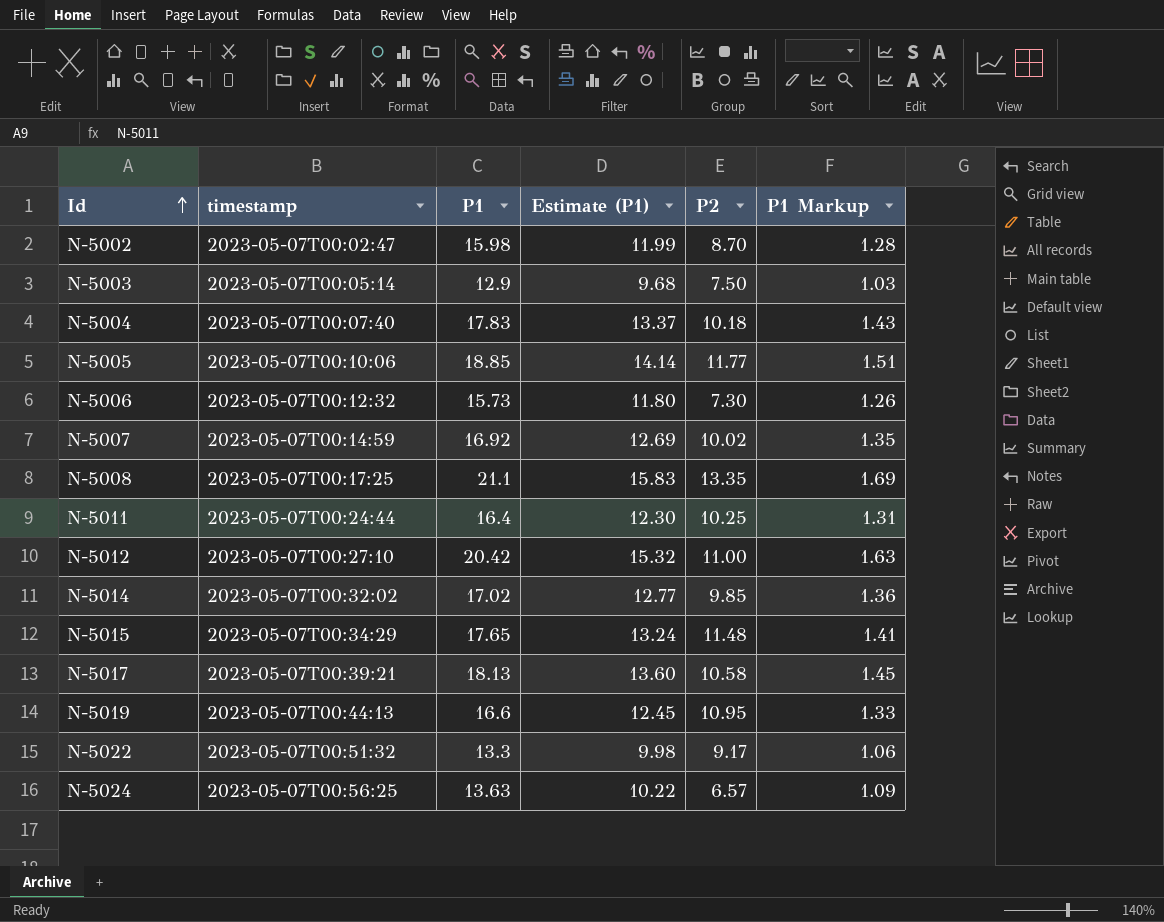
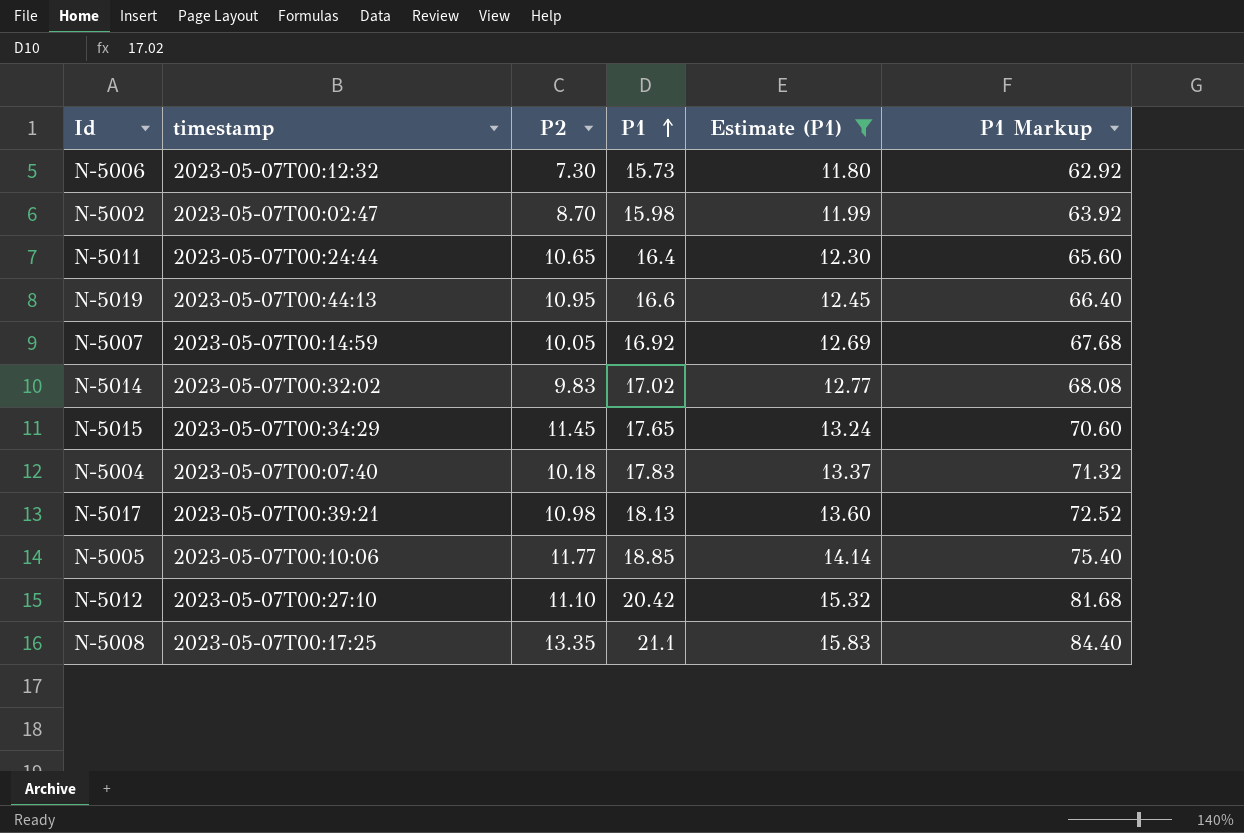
filter: none -> Estimate (P1) >= 11.80
row order: Id ascending -> P1 ascending
column P2 | position: 5 -> 3
column P1 Markup | formula: [P1] * 0.08 -> [P1] * 4
N-5011 | P2: 10.25 -> 10.65
N-5007 | P2: 10.02 -> 10.05
N-5014 | P2: 9.85 -> 9.83
N-5015 | P2: 11.48 -> 11.45
N-5017 | P2: 10.58 -> 10.98
N-5012 | P2: 11.00 -> 11.10

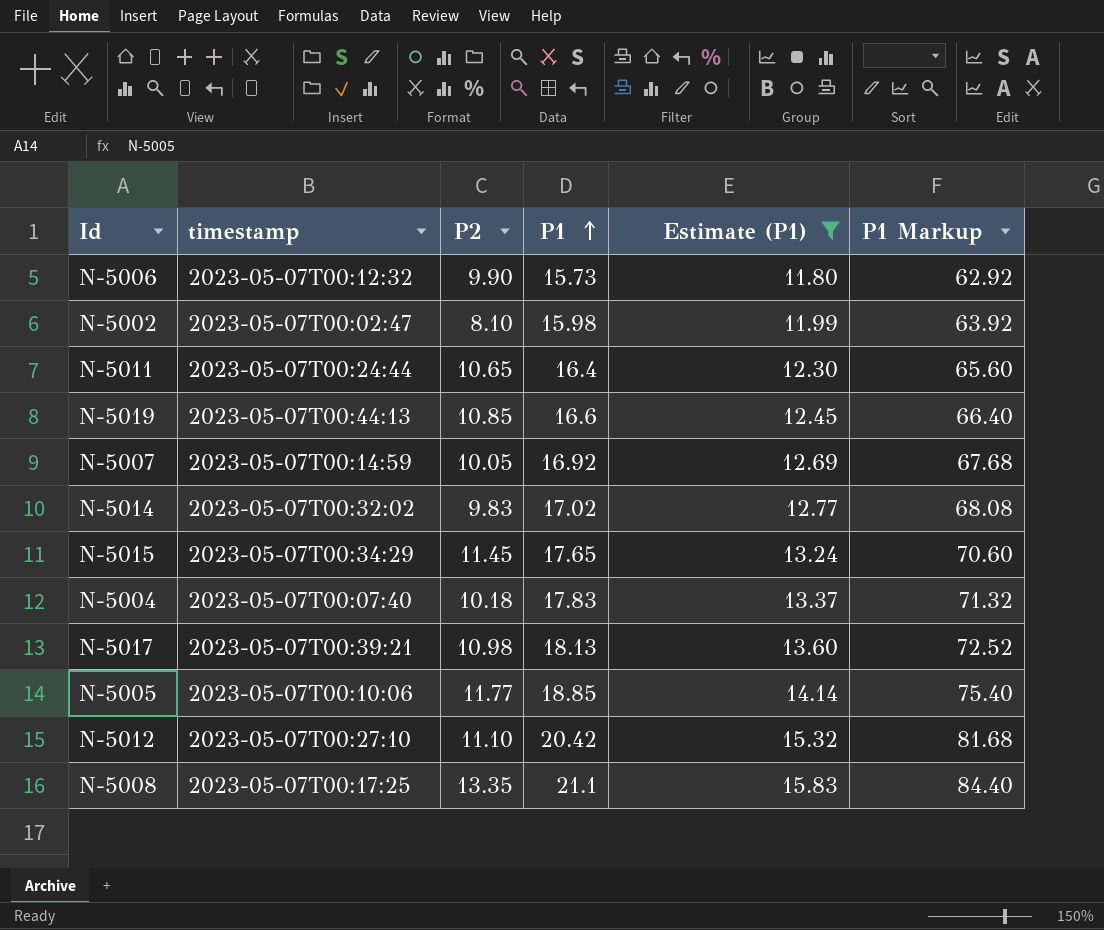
N-5006 | P2: 7.30 -> 9.90
N-5002 | P2: 8.70 -> 8.10
N-5019 | P2: 10.95 -> 10.85

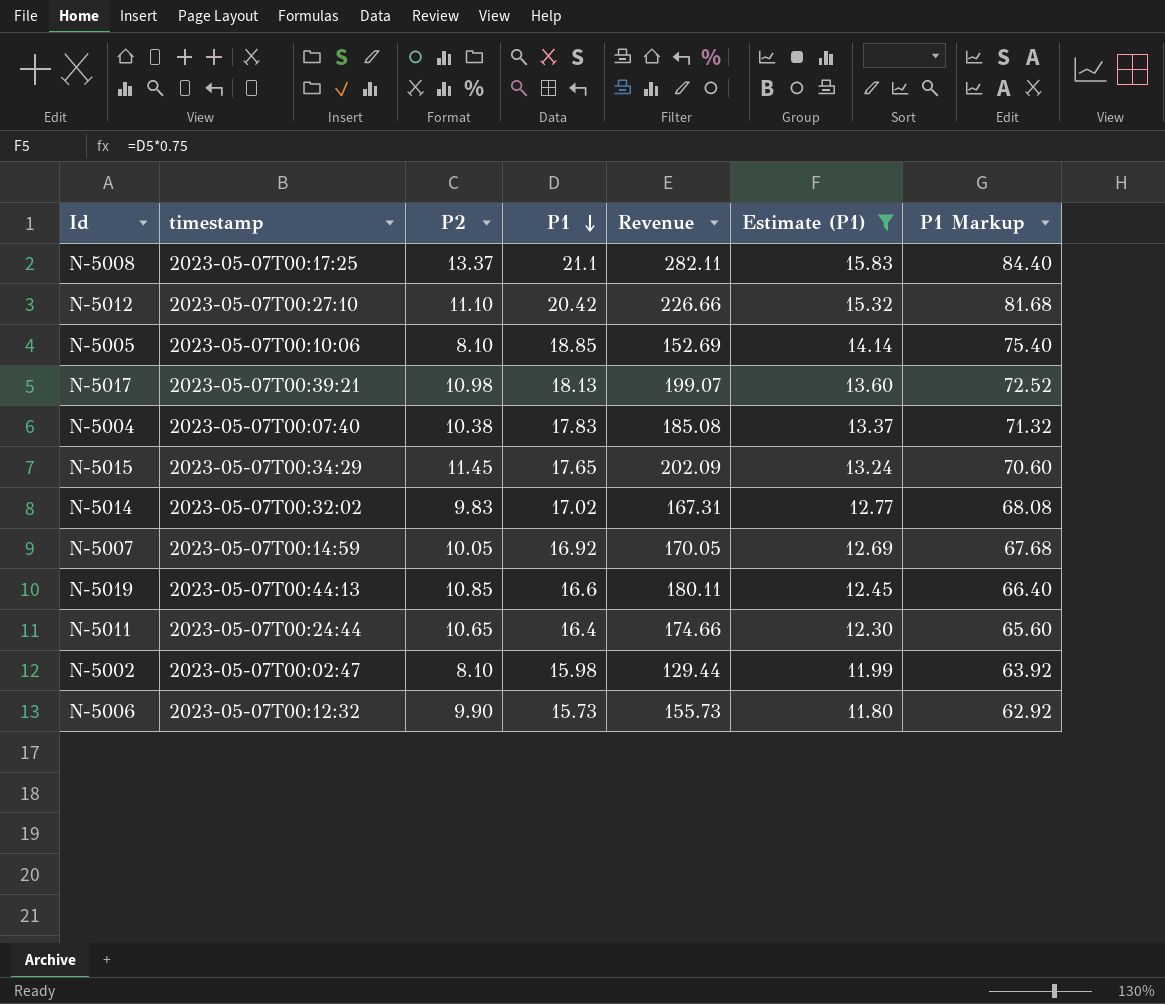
row order: P1 ascending -> P1 descending
column Revenue | formula: none -> [P2] * [P1]
N-5008 | P2: 13.35 -> 13.37
N-5005 | P2: 11.77 -> 8.10
N-5004 | P2: 10.18 -> 10.38

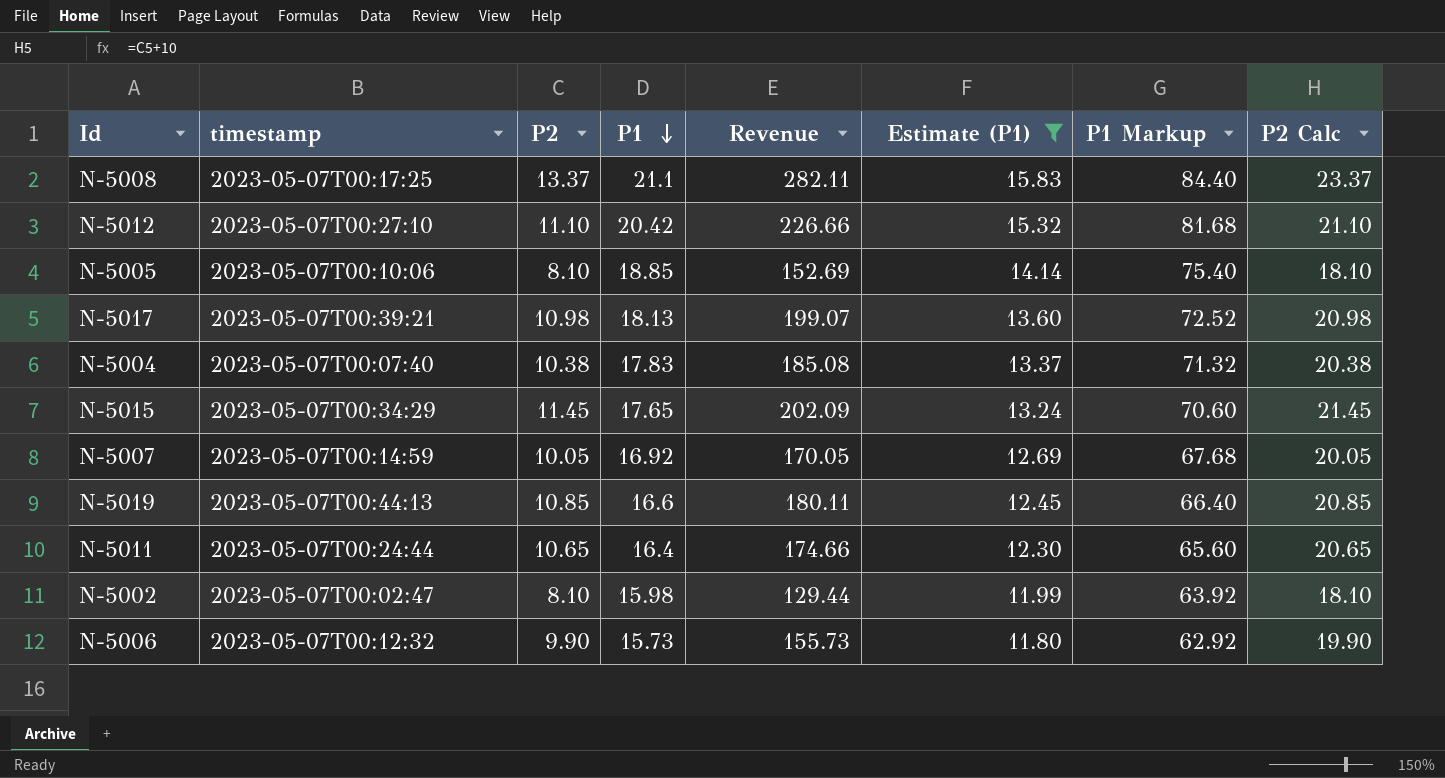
column P2 Calc | formula: none -> [P2] + 10
row N-5014: 2023-05-07T00:32:02 | 9.83 | 17.02 | 167.31 | 12.77 | 68.08 -> none

